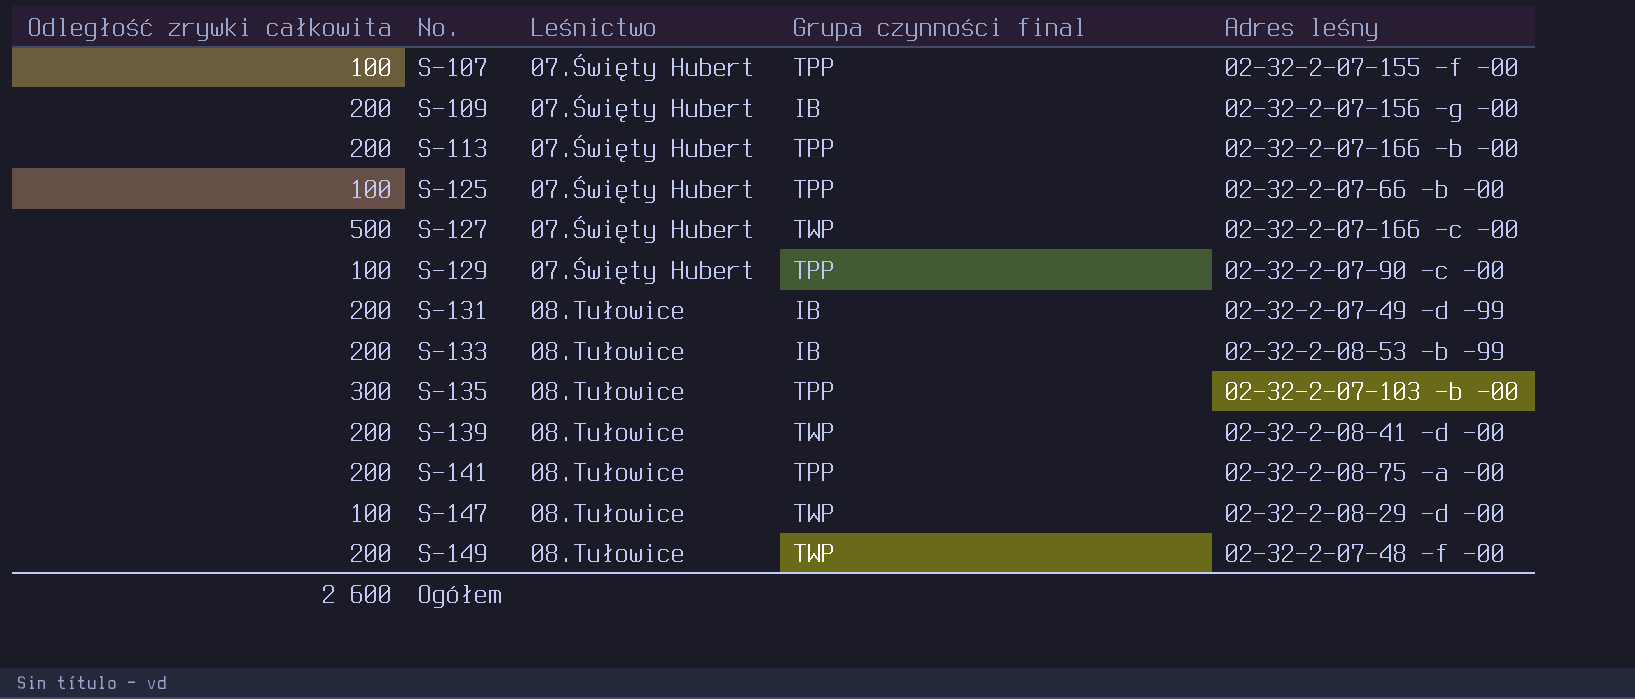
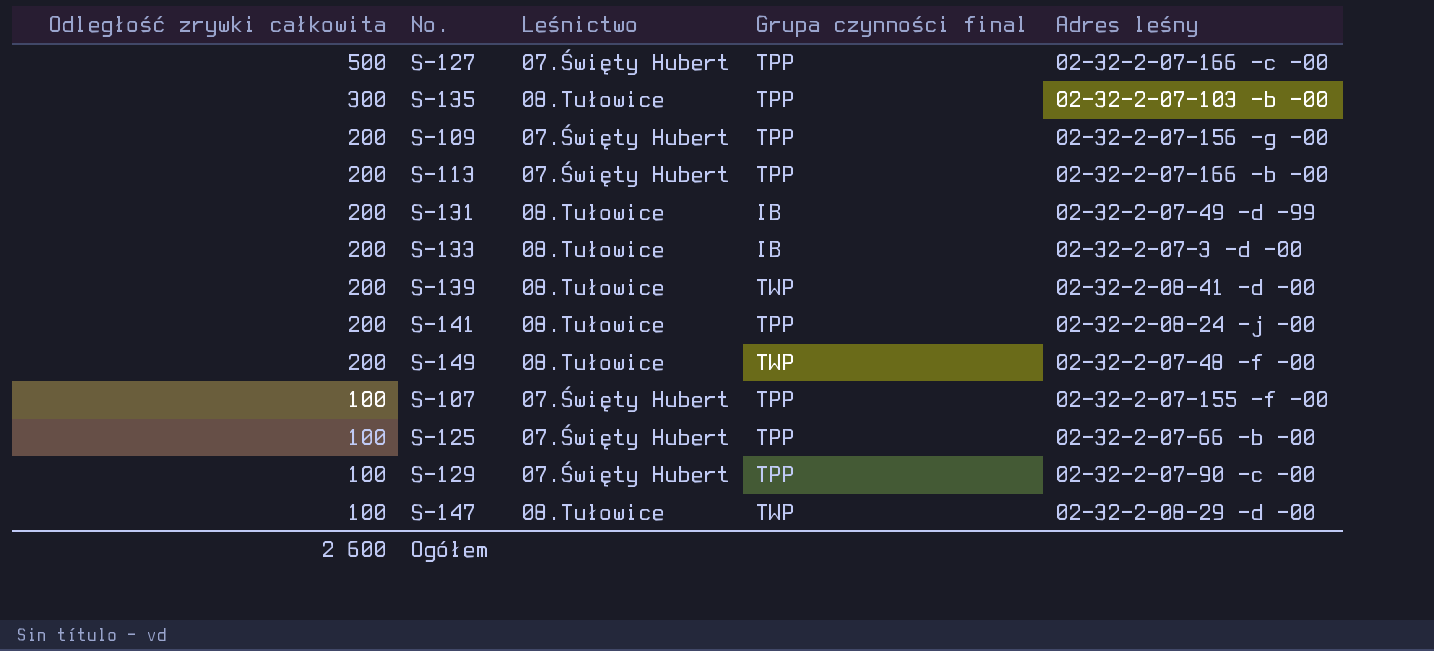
row order: No. ascending -> Odległość zrywki całkowita descending
S-127 | Grupa czynności final: TWP -> TPP
S-109 | Grupa czynności final: IB -> TPP
S-133 | Adres leśny: 02-32-2-08-53 -b -99 -> 02-32-2-07-3 -d -00
S-141 | Adres leśny: 02-32-2-08-75 -a -00 -> 02-32-2-08-24 -j -00

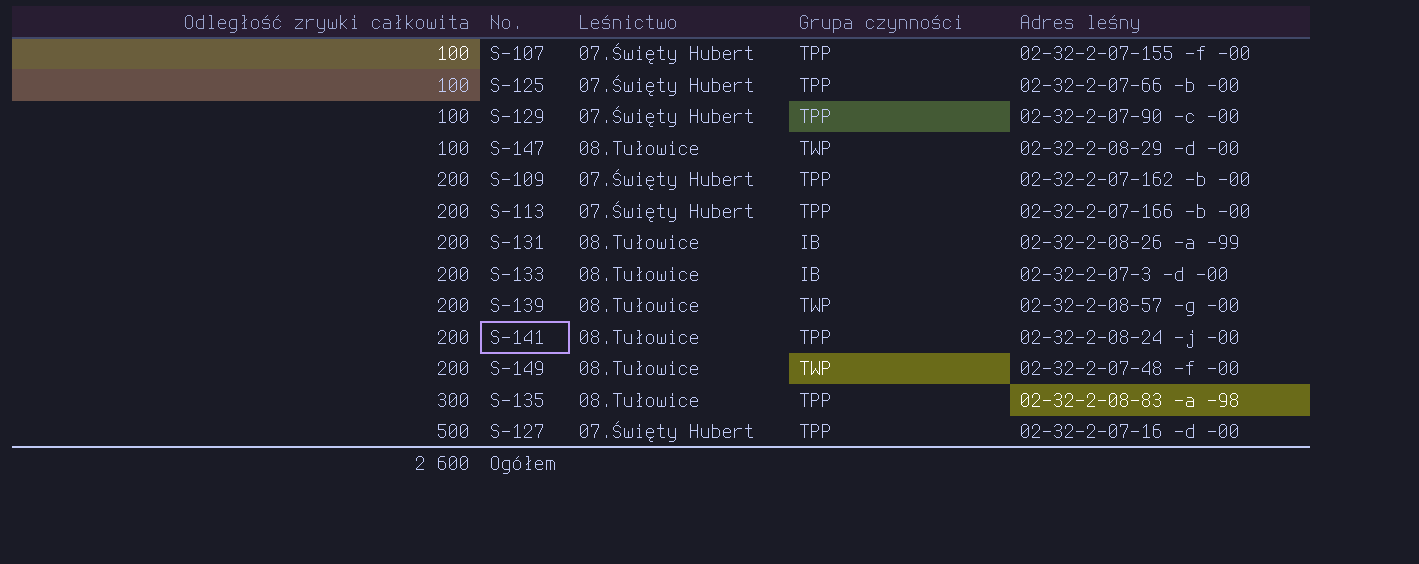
row order: Odległość zrywki całkowita descending -> Odległość zrywki całkowita ascending
column name: Grupa czynności final -> Grupa czynności
S-109 | Adres leśny: 02-32-2-07-156 -g -00 -> 02-32-2-07-162 -b -00
S-131 | Adres leśny: 02-32-2-07-49 -d -99 -> 02-32-2-08-26 -a -99
S-139 | Adres leśny: 02-32-2-08-41 -d -00 -> 02-32-2-08-57 -g -00
S-135 | Adres leśny: 02-32-2-07-103 -b -00 -> 02-32-2-08-83 -a -98
S-127 | Adres leśny: 02-32-2-07-166 -c -00 -> 02-32-2-07-16 -d -00

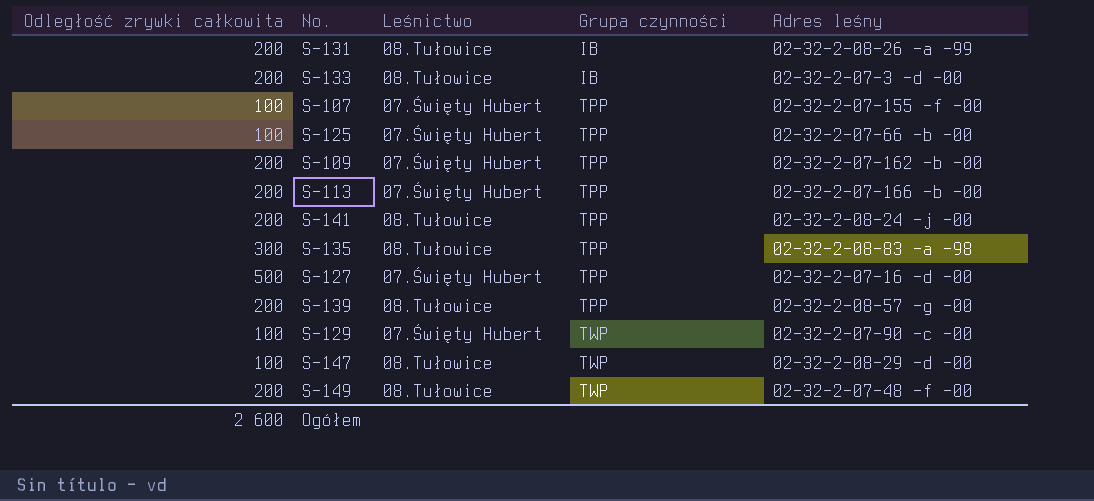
row order: Odległość zrywki całkowita ascending -> Grupa czynności ascending
S-139 | Grupa czynności: TWP -> TPP
S-129 | Grupa czynności: TPP -> TWP

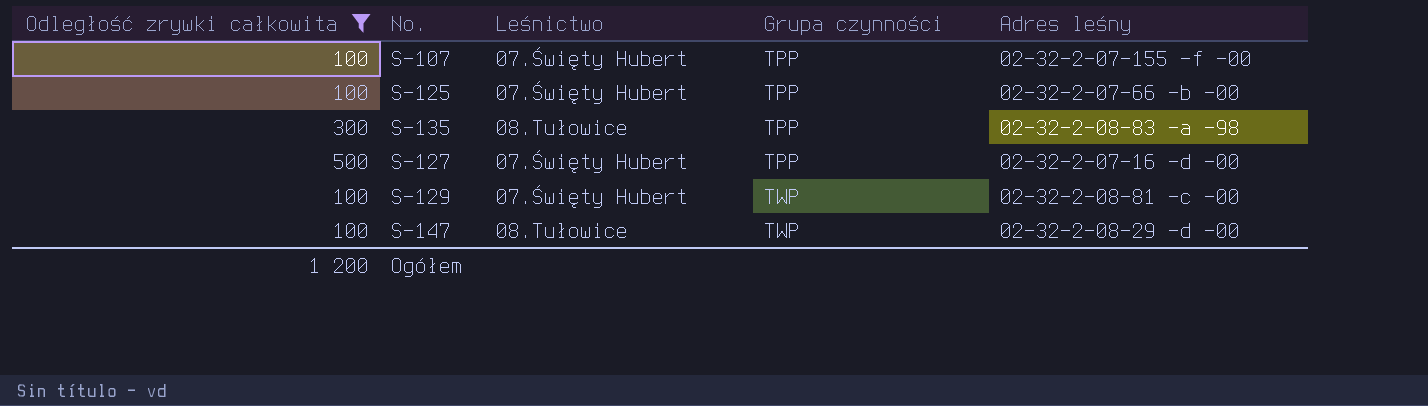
filter: none -> Odległość zrywki całkowita != 200
S-129 | Adres leśny: 02-32-2-07-90 -c -00 -> 02-32-2-08-81 -c -00
Ogółem | Odległość zrywki całkowita: 2 600 -> 1 200

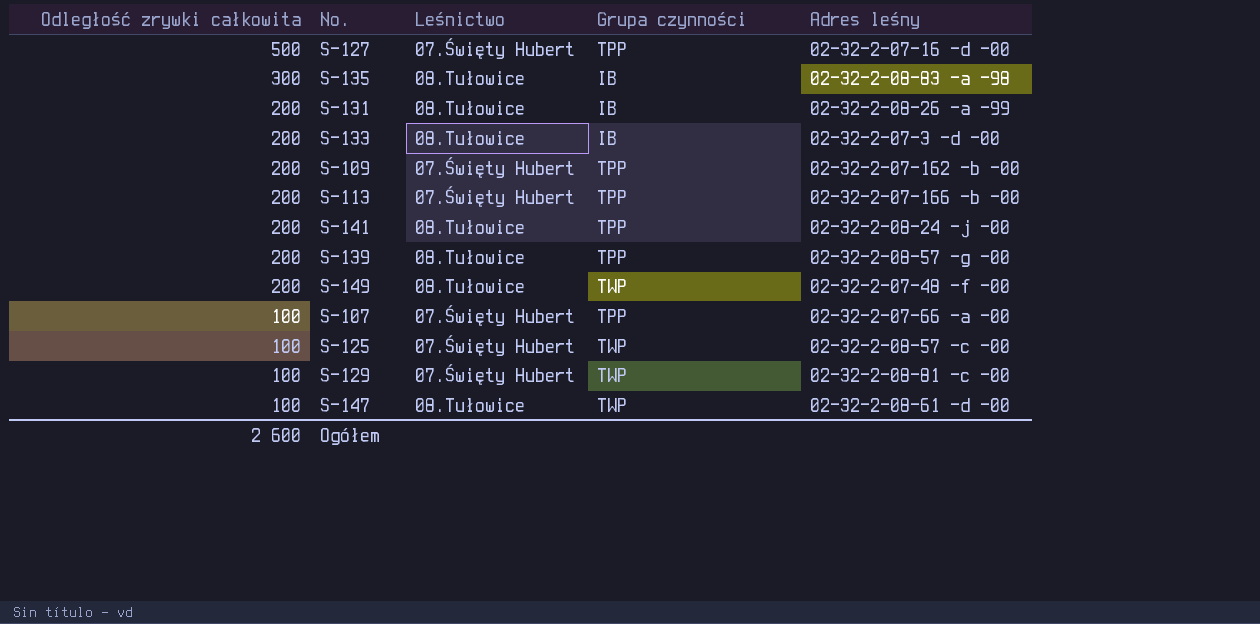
filter: Odległość zrywki całkowita != 200 -> none
row order: Grupa czynności ascending -> Odległość zrywki całkowita descending
S-135 | Grupa czynności: TPP -> IB
S-107 | Adres leśny: 02-32-2-07-155 -f -00 -> 02-32-2-07-66 -a -00
S-125 | Grupa czynności: TPP -> TWP
S-125 | Adres leśny: 02-32-2-07-66 -b -00 -> 02-32-2-08-57 -c -00
S-147 | Adres leśny: 02-32-2-08-29 -d -00 -> 02-32-2-08-61 -d -00
Ogółem | Odległość zrywki całkowita: 1 200 -> 2 600

